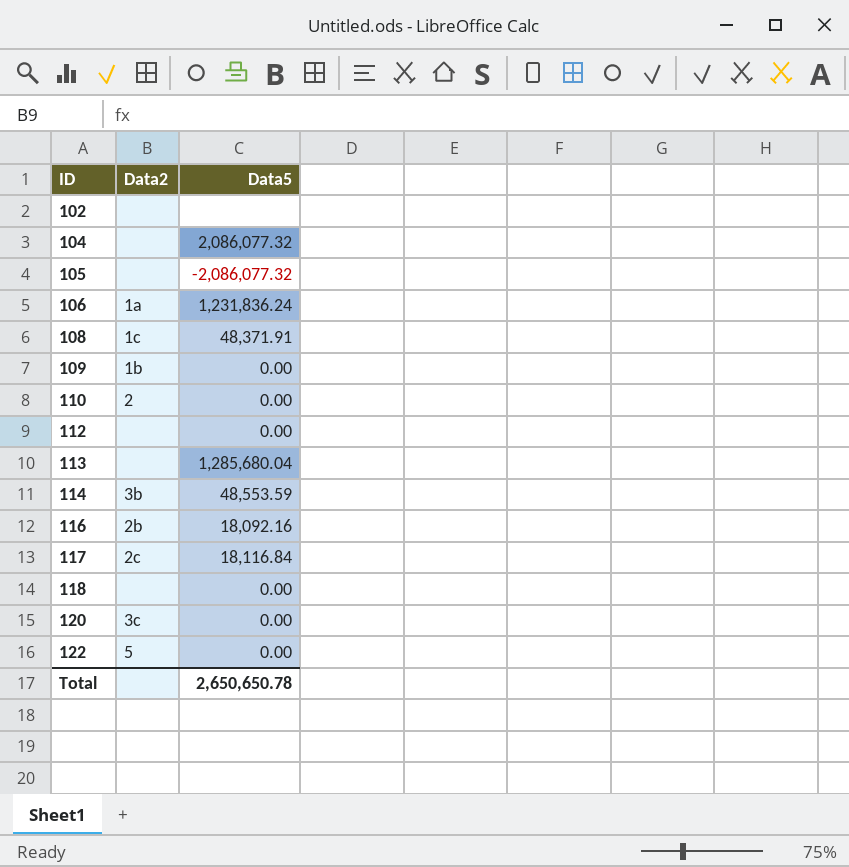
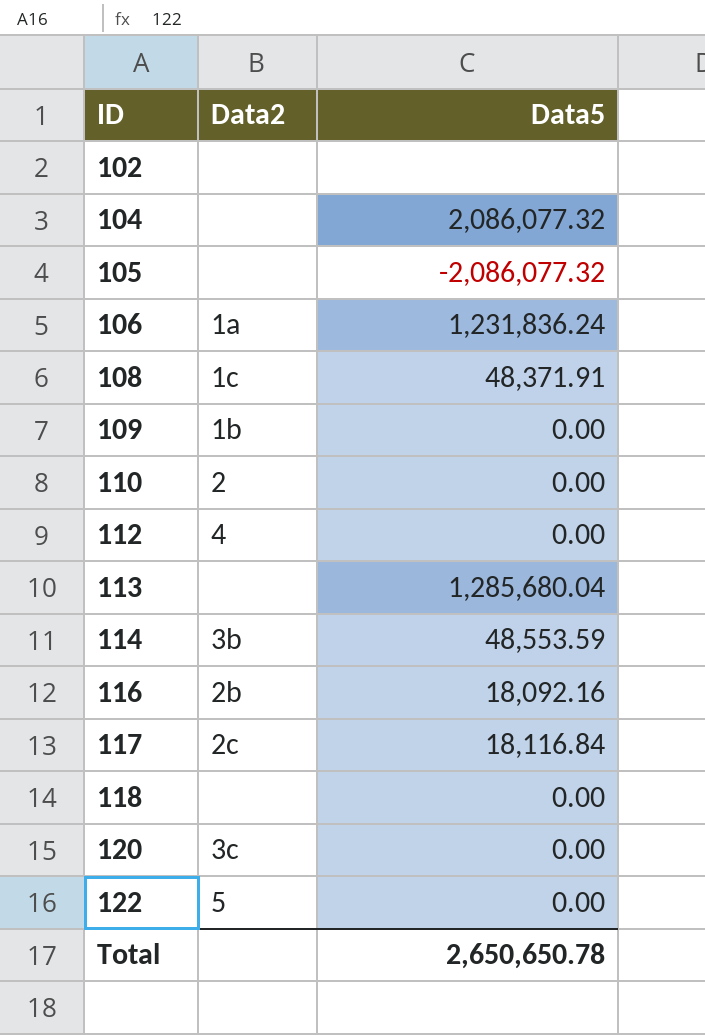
112 | Data2: none -> 4

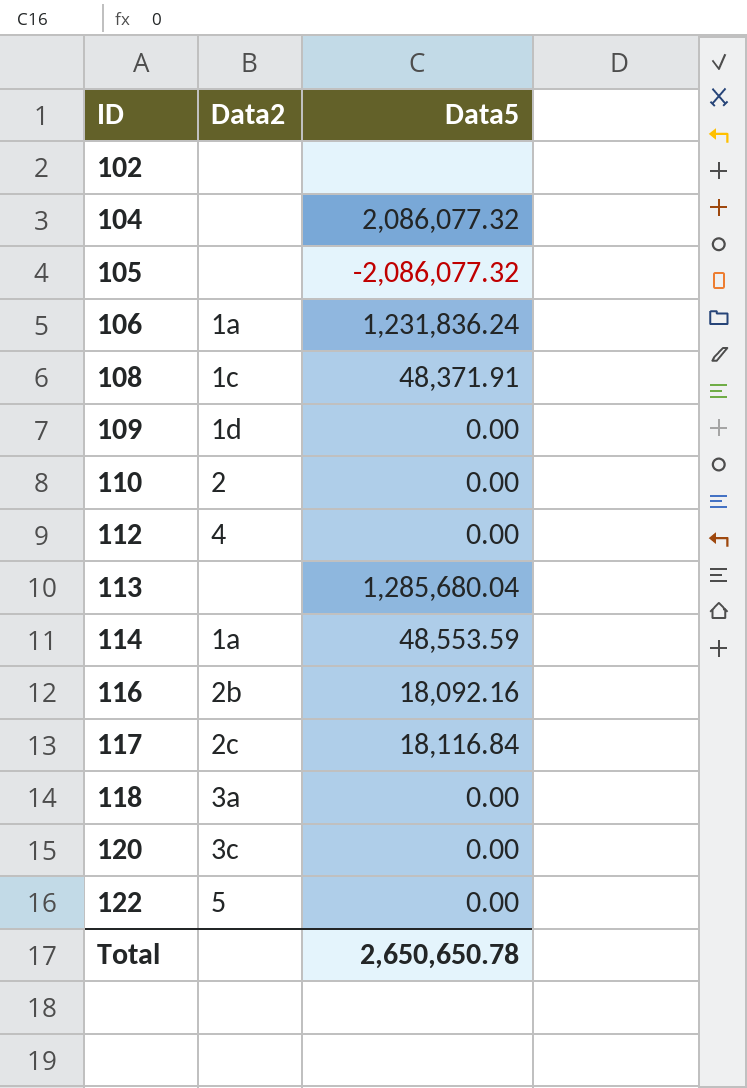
109 | Data2: 1b -> 1d
114 | Data2: 3b -> 1a
118 | Data2: none -> 3a

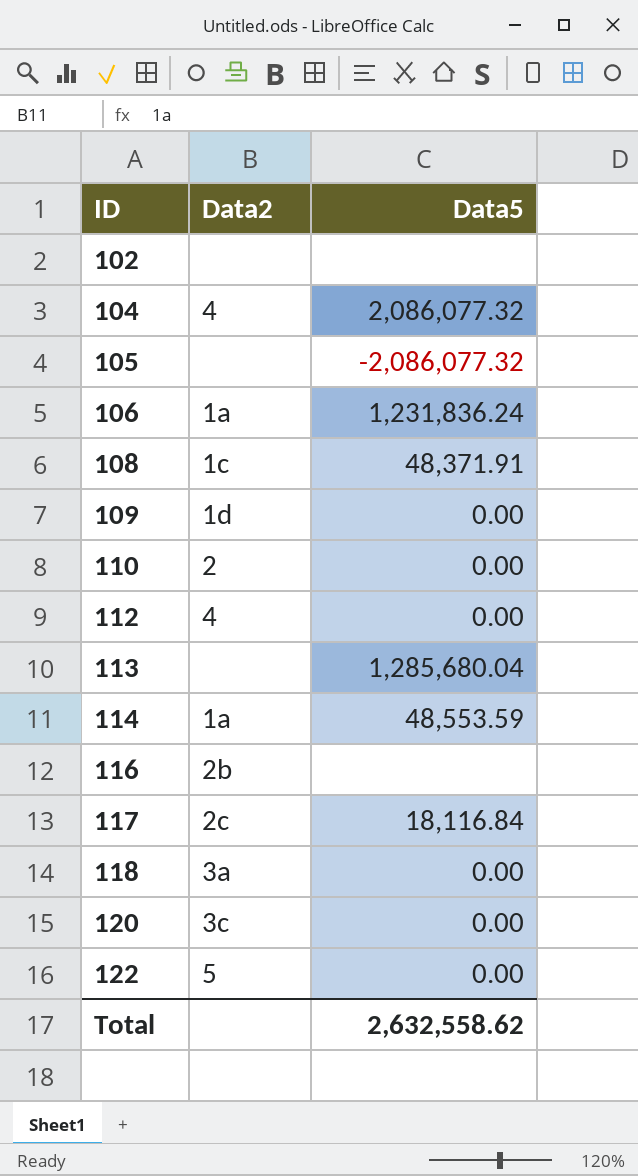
104 | Data2: none -> 4
116 | Data5: 18,092.16 -> none
Total | Data5: 2,650,650.78 -> 2,632,558.62

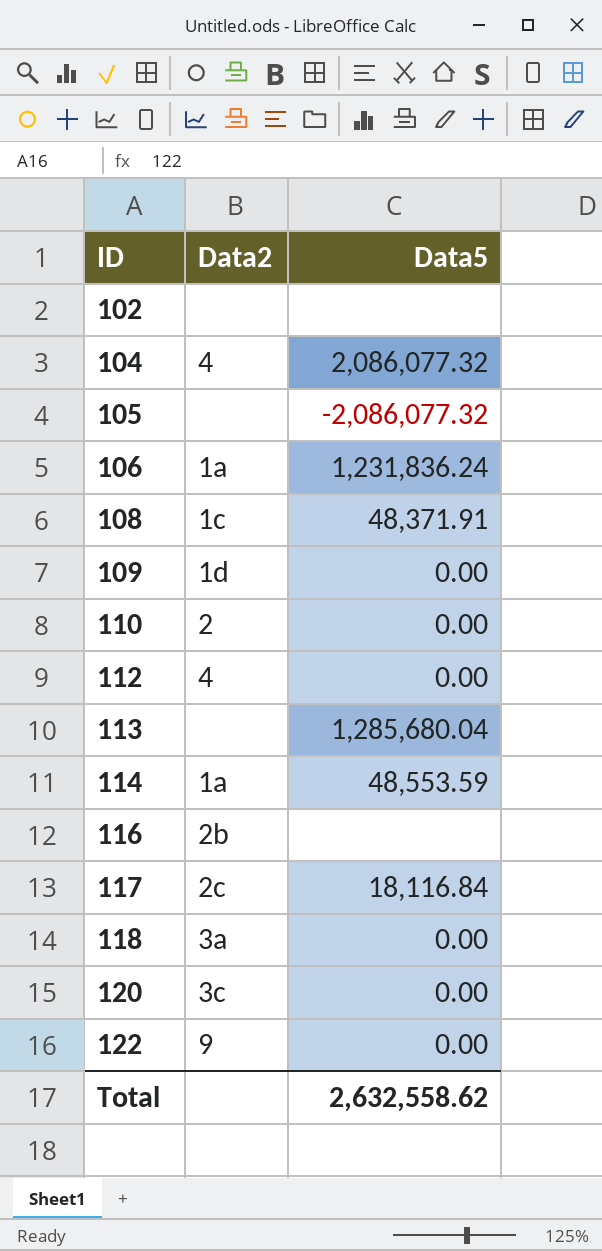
122 | Data2: 5 -> 9

